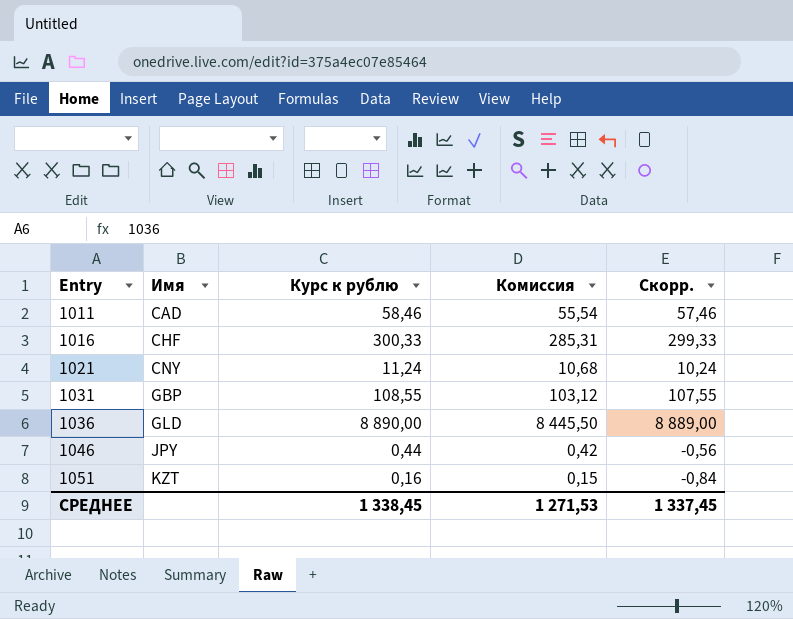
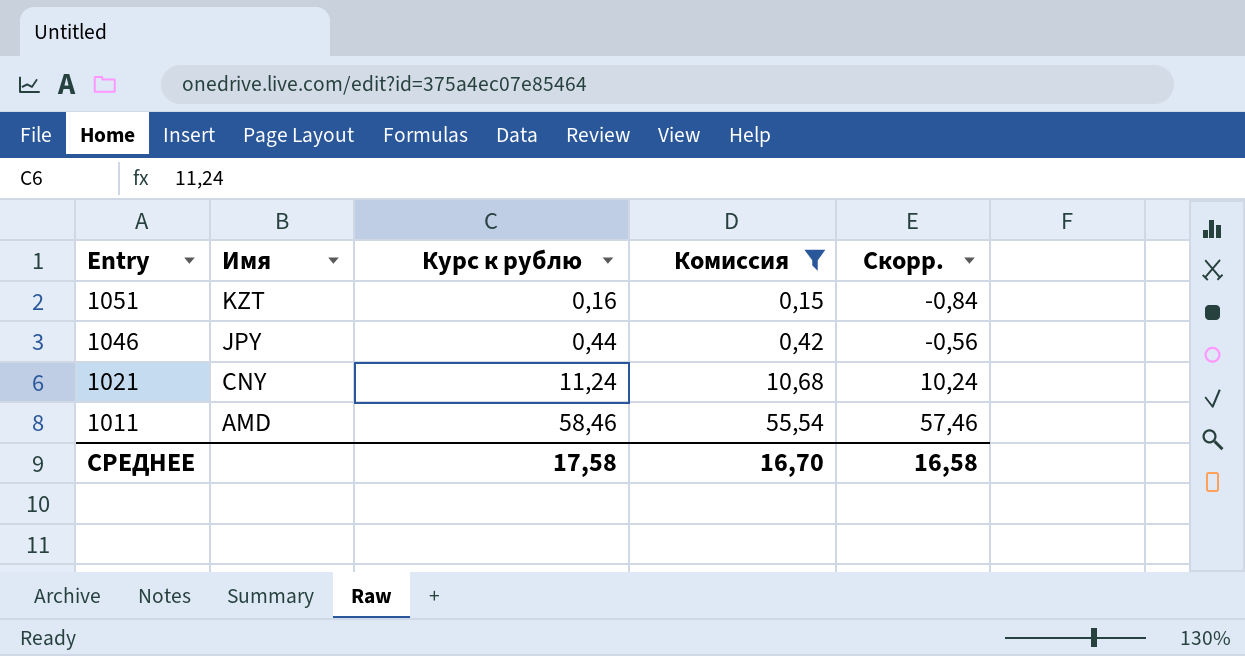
filter: none -> Комиссия <= 55,54
row order: Entry ascending -> Entry descending
1011 | Имя: CAD -> AMD
СРЕДНЕЕ | Курс к рублю: 1 338,45 -> 17,58
СРЕДНЕЕ | Комиссия: 1 271,53 -> 16,70
СРЕДНЕЕ | Скорр.: 1 337,45 -> 16,58

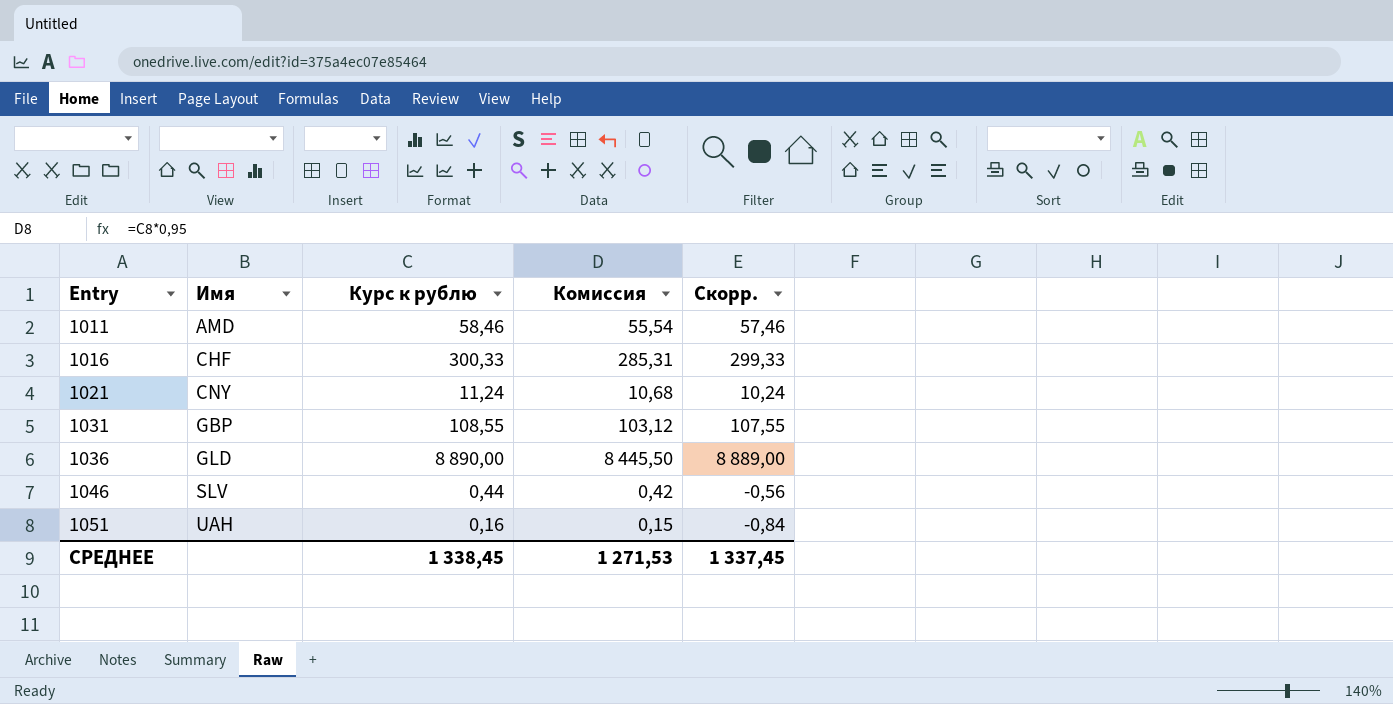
filter: Комиссия <= 55,54 -> none
row order: Entry descending -> Entry ascending
1046 | Имя: JPY -> SLV
1051 | Имя: KZT -> UAH
СРЕДНЕЕ | Курс к рублю: 17,58 -> 1 338,45
СРЕДНЕЕ | Комиссия: 16,70 -> 1 271,53
СРЕДНЕЕ | Скорр.: 16,58 -> 1 337,45

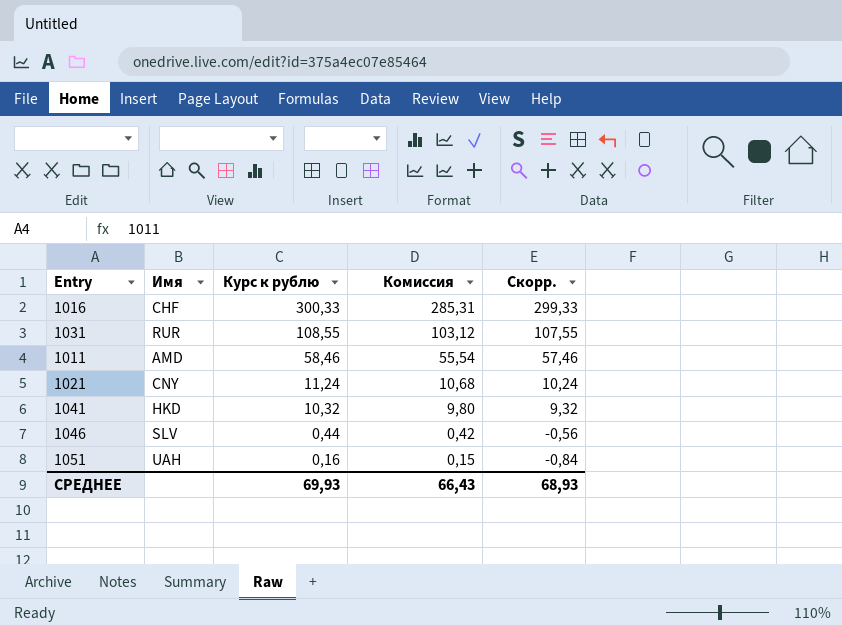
row order: Entry ascending -> Курс к рублю descending
row 1036: GLD | 8 890,00 | 8 445,50 | 8 889,00 -> none
1031 | Имя: GBP -> RUR
row 1041: none -> HKD | 10,32 | 9,80 | 9,32
СРЕДНЕЕ | Курс к рублю: 1 338,45 -> 69,93
СРЕДНЕЕ | Комиссия: 1 271,53 -> 66,43
СРЕДНЕЕ | Скорр.: 1 337,45 -> 68,93

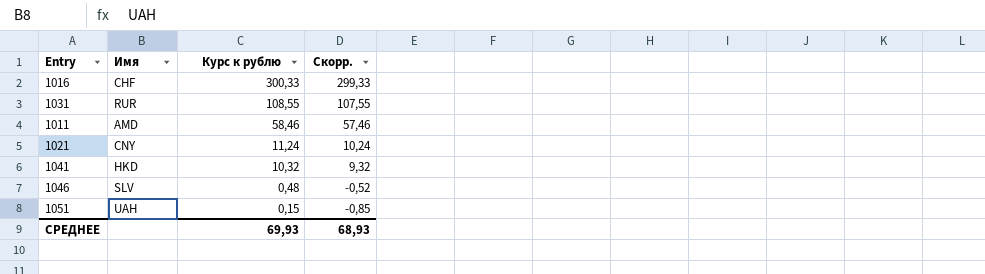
column Комиссия | formula: [Курс к рублю] * 0,95 -> none
1046 | Курс к рублю: 0,44 -> 0,48
1046 | Скорр.: -0,56 -> -0,52
1051 | Курс к рублю: 0,16 -> 0,15
1051 | Скорр.: -0,84 -> -0,85

